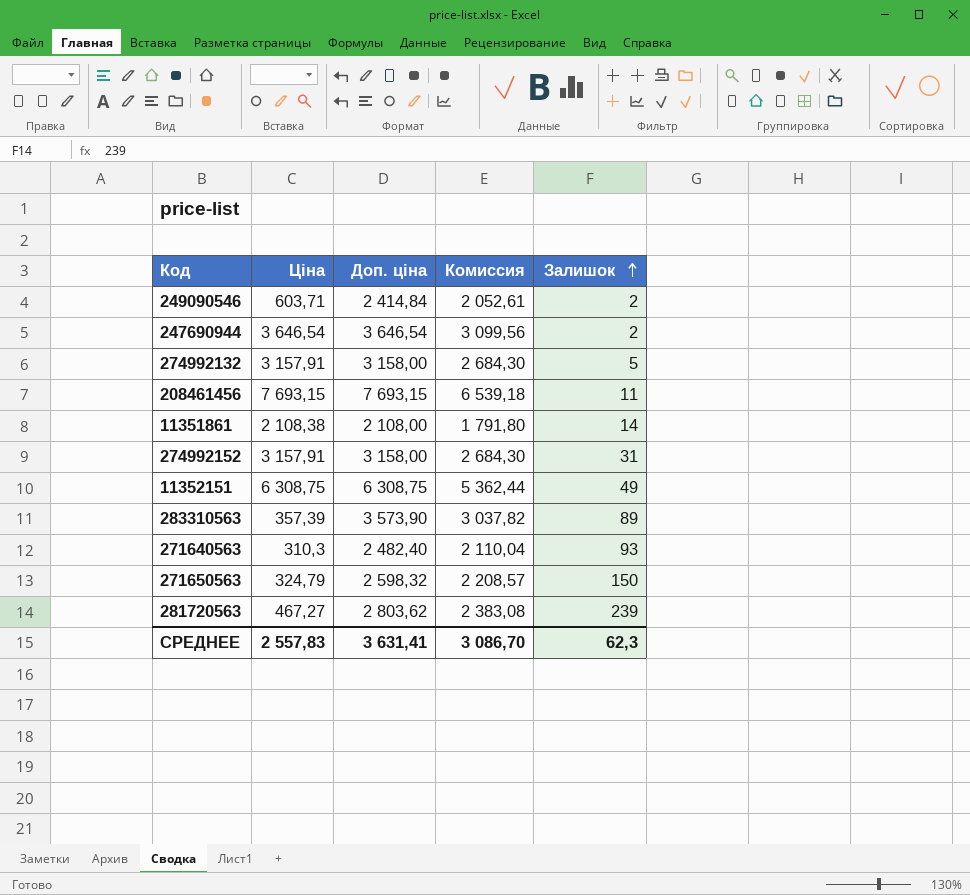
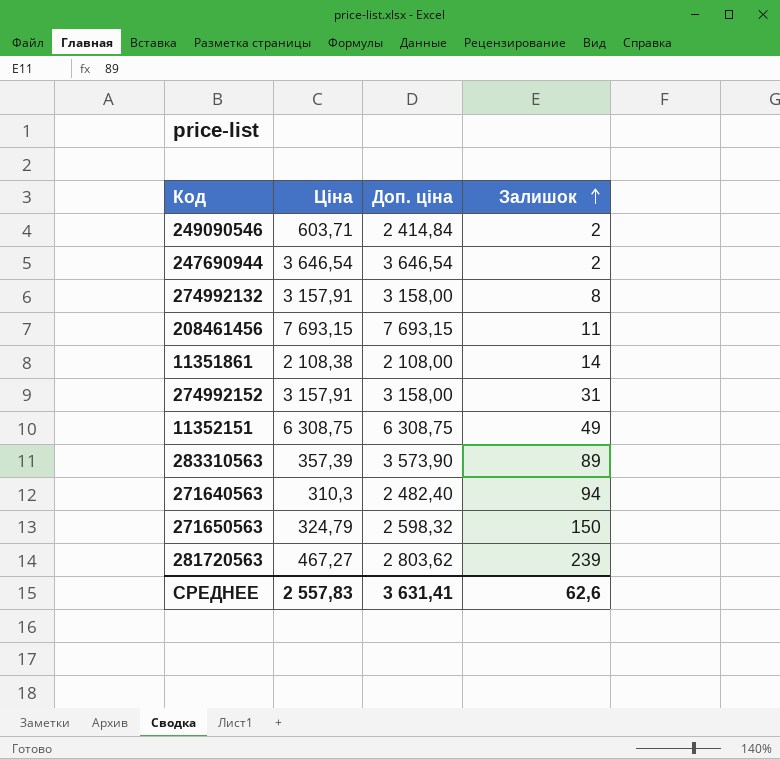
column Комиссия | formula: [Доп. ціна] * 0,85 -> none
274992132 | Залишок: 5 -> 8
271640563 | Залишок: 93 -> 94
СРЕДНЕЕ | Залишок: 62,3 -> 62,6

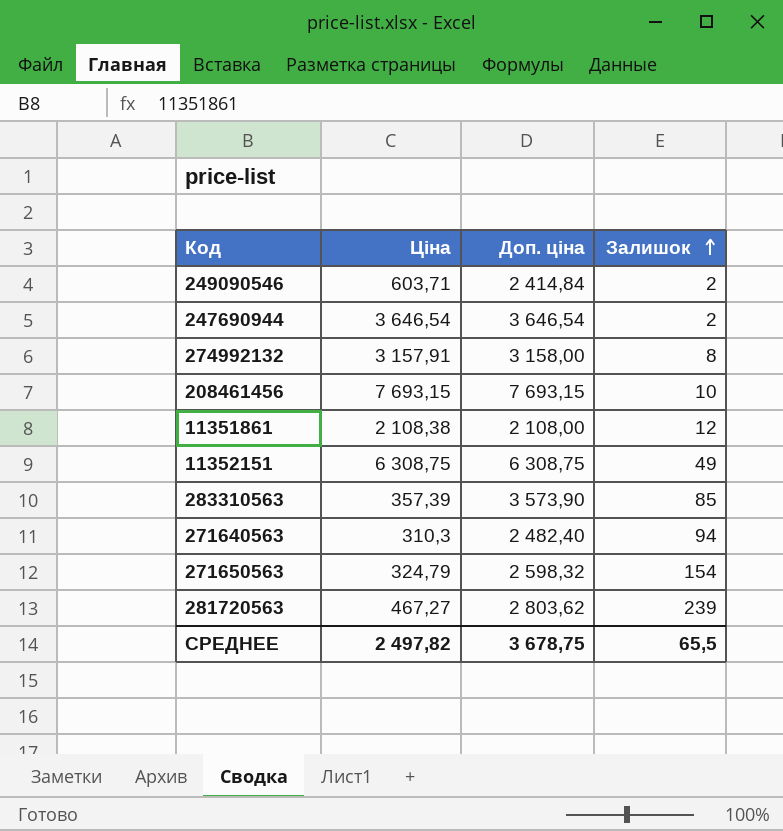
row 274992152: 3 157,91 | 3 158,00 | 31 -> none
208461456 | Залишок: 11 -> 10
11351861 | Залишок: 14 -> 12
283310563 | Залишок: 89 -> 85
271650563 | Залишок: 150 -> 154
СРЕДНЕЕ | Ціна: 2 557,83 -> 2 497,82
СРЕДНЕЕ | Доп. ціна: 3 631,41 -> 3 678,75
СРЕДНЕЕ | Залишок: 62,6 -> 65,5

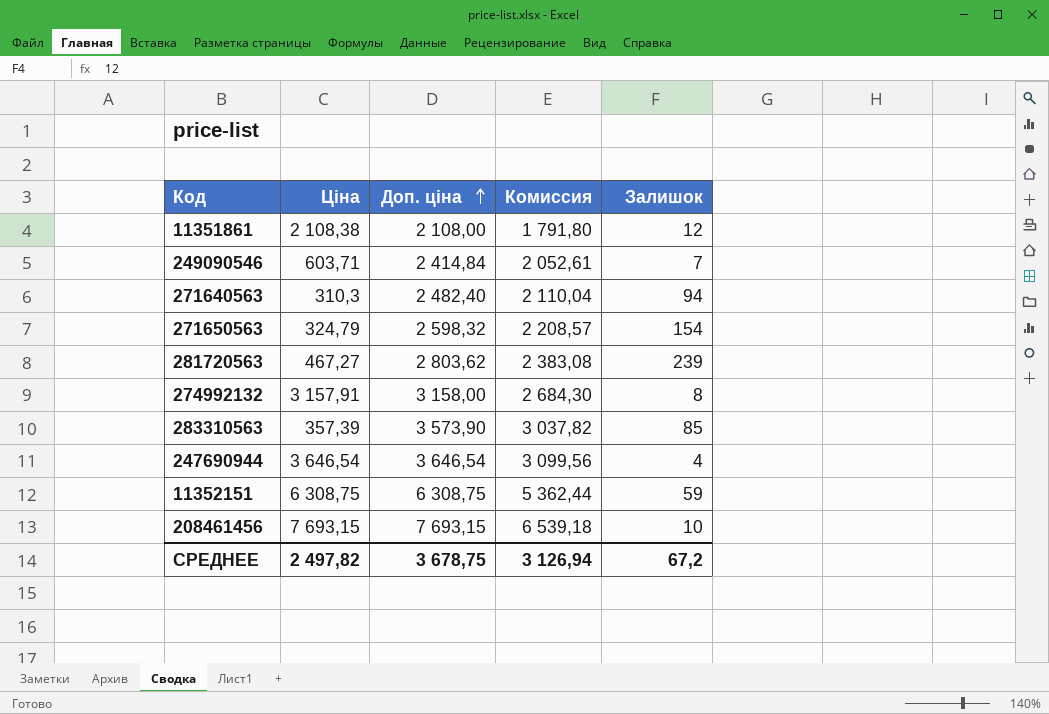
row order: Залишок ascending -> Доп. ціна ascending
column Комиссия | formula: none -> [Доп. ціна] * 0,85
249090546 | Залишок: 2 -> 7
247690944 | Залишок: 2 -> 4
11352151 | Залишок: 49 -> 59
СРЕДНЕЕ | Залишок: 65,5 -> 67,2

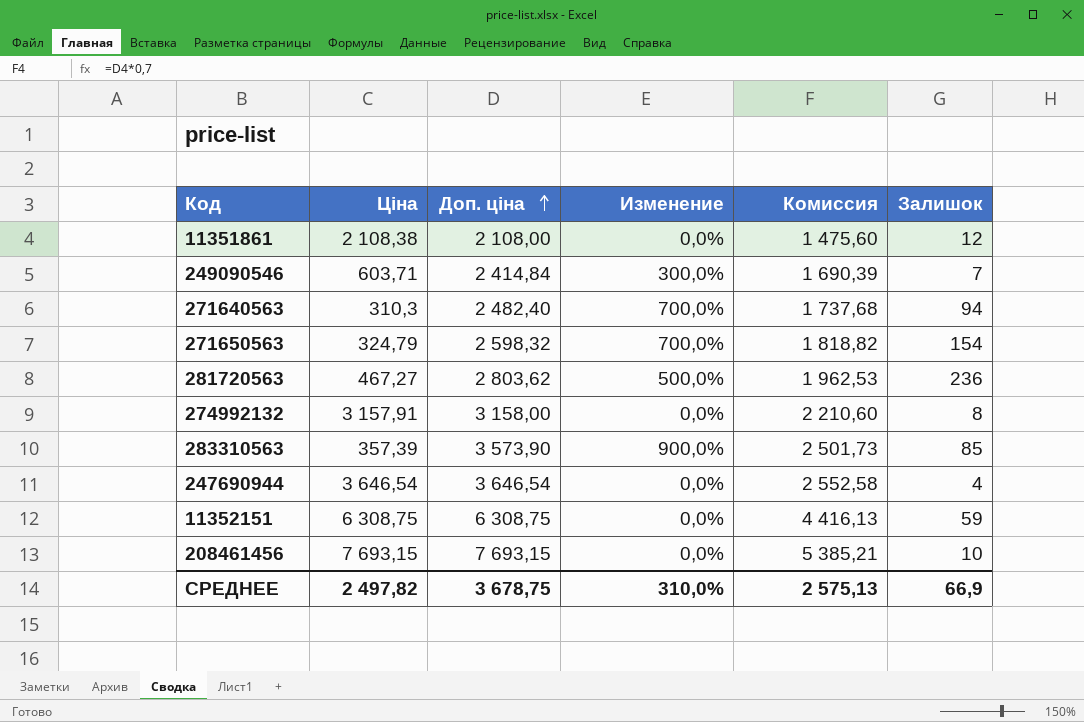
column Изменение | formula: none -> ([Доп. ціна] - [Ціна]) / [Ціна]
column Комиссия | formula: [Доп. ціна] * 0,85 -> [Доп. ціна] * 0,7
281720563 | Залишок: 239 -> 236
СРЕДНЕЕ | Комиссия: 3 126,94 -> 2 575,13
СРЕДНЕЕ | Залишок: 67,2 -> 66,9

